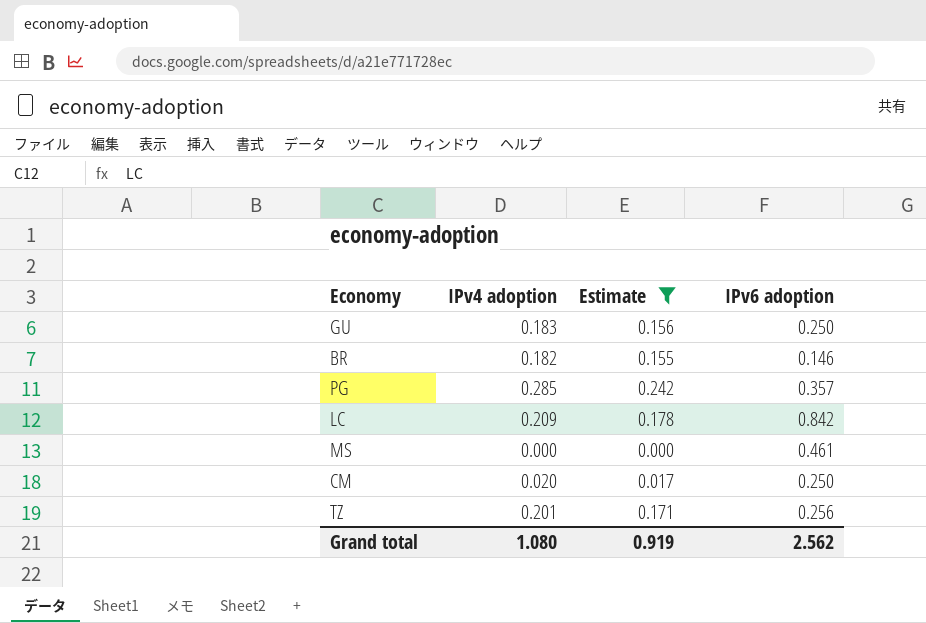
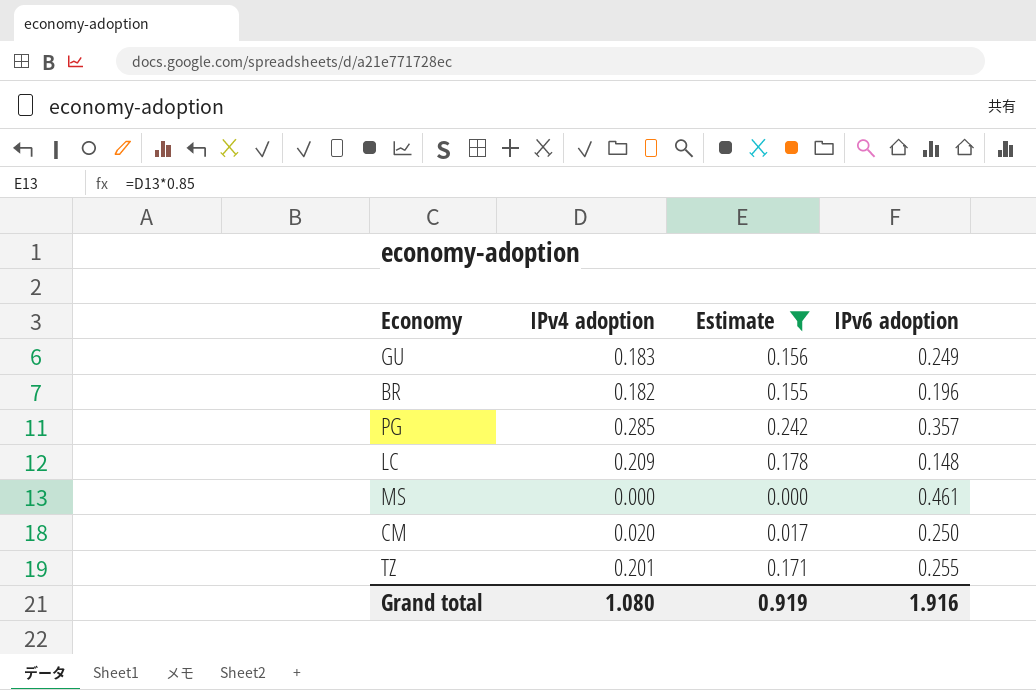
GU | IPv6 adoption: 0.250 -> 0.249
BR | IPv6 adoption: 0.146 -> 0.196
LC | IPv6 adoption: 0.842 -> 0.148
TZ | IPv6 adoption: 0.256 -> 0.255
Grand total | IPv6 adoption: 2.562 -> 1.916

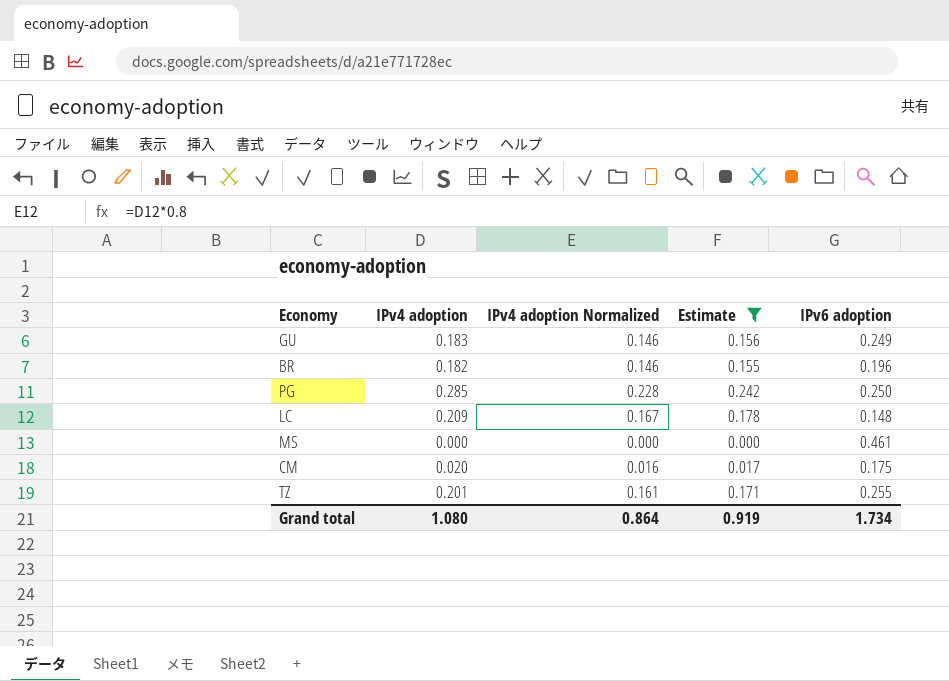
column IPv4 adoption Normalized | formula: none -> [IPv4 adoption] * 0.8
PG | IPv6 adoption: 0.357 -> 0.250
CM | IPv6 adoption: 0.250 -> 0.175
Grand total | IPv6 adoption: 1.916 -> 1.734

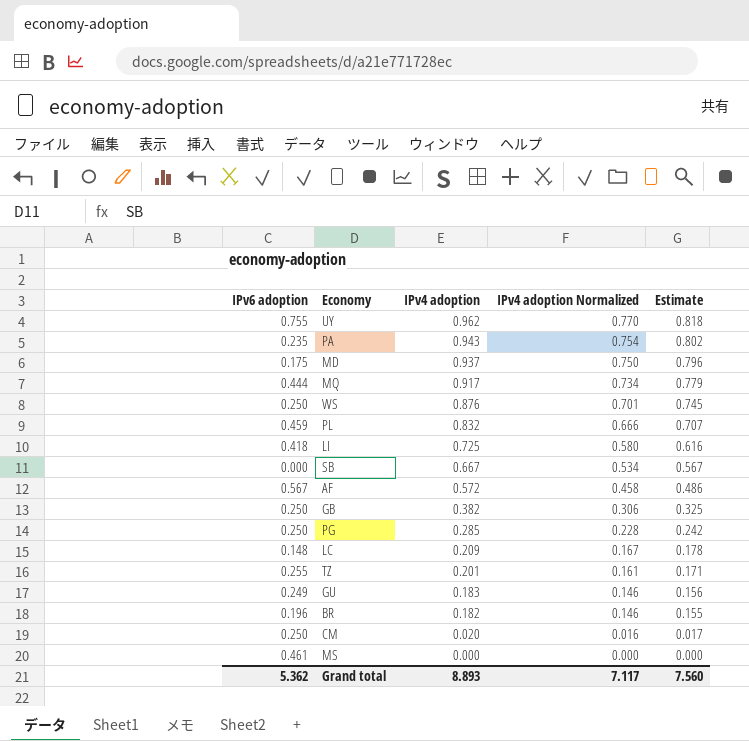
filter: Estimate <= 0.242 -> none
row order: none -> IPv4 adoption descending
column IPv6 adoption | position: 5 -> 1
CM | IPv6 adoption: 0.175 -> 0.250
Grand total | IPv6 adoption: 1.734 -> 5.362
Grand total | IPv4 adoption: 1.080 -> 8.893
Grand total | IPv4 adoption Normalized: 0.864 -> 7.117
Grand total | Estimate: 0.919 -> 7.560

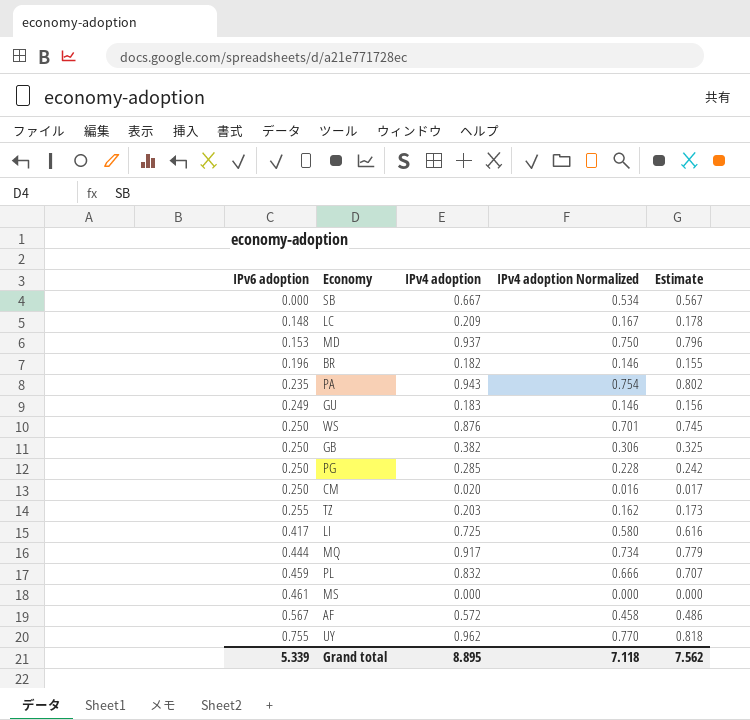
row order: IPv4 adoption descending -> IPv6 adoption ascending
MD | IPv6 adoption: 0.175 -> 0.153
TZ | IPv4 adoption: 0.201 -> 0.203
TZ | IPv4 adoption Normalized: 0.161 -> 0.162
TZ | Estimate: 0.171 -> 0.173
LI | IPv6 adoption: 0.418 -> 0.417
Grand total | IPv6 adoption: 5.362 -> 5.339
Grand total | IPv4 adoption: 8.893 -> 8.895
Grand total | IPv4 adoption Normalized: 7.117 -> 7.118
Grand total | Estimate: 7.560 -> 7.562

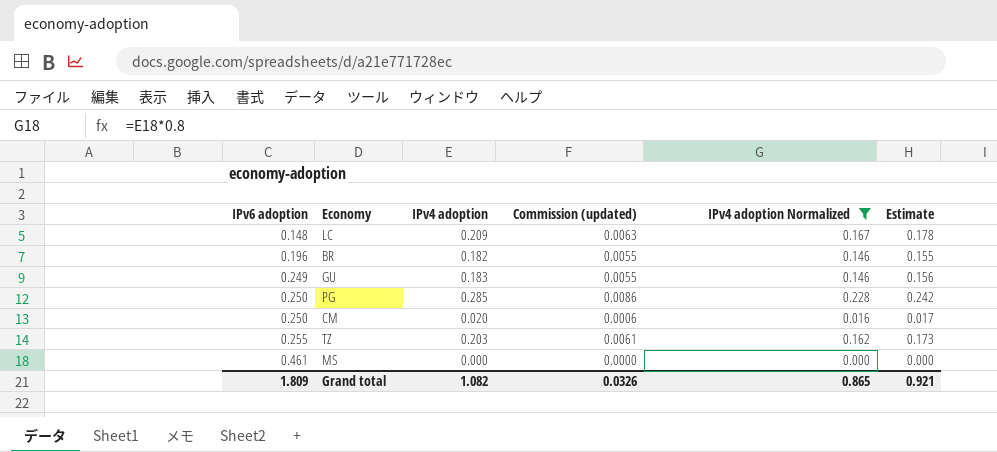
filter: none -> IPv4 adoption Normalized <= 0.228
column Commission (updated) | formula: none -> [IPv4 adoption] * 0.03
Grand total | IPv6 adoption: 5.339 -> 1.809
Grand total | IPv4 adoption: 8.895 -> 1.082
Grand total | IPv4 adoption Normalized: 7.118 -> 0.865
Grand total | Estimate: 7.562 -> 0.921

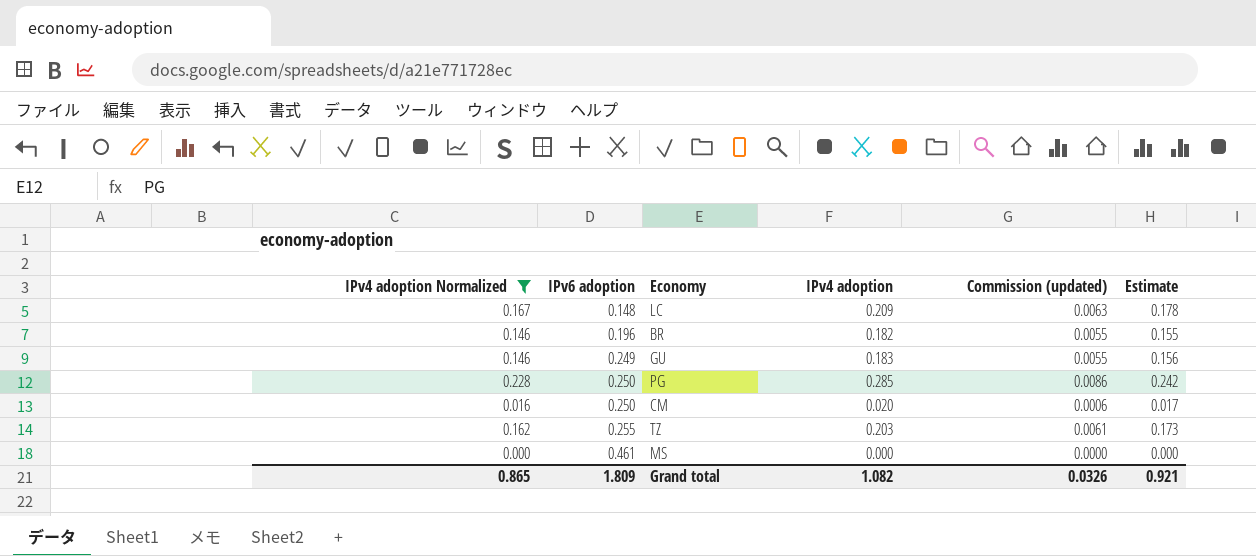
column IPv4 adoption Normalized | position: 5 -> 1

